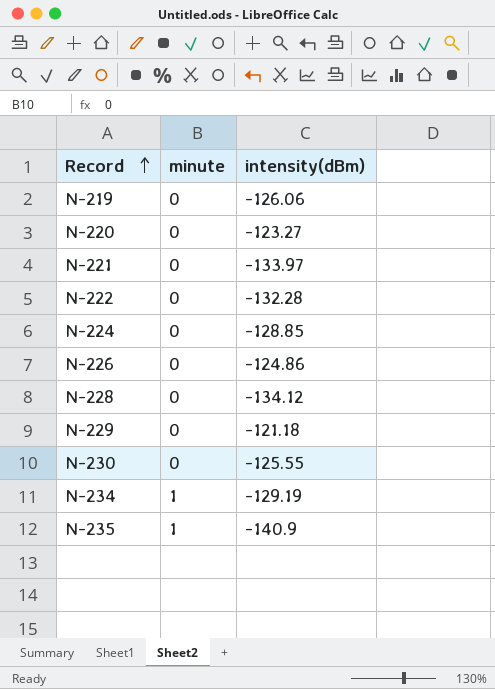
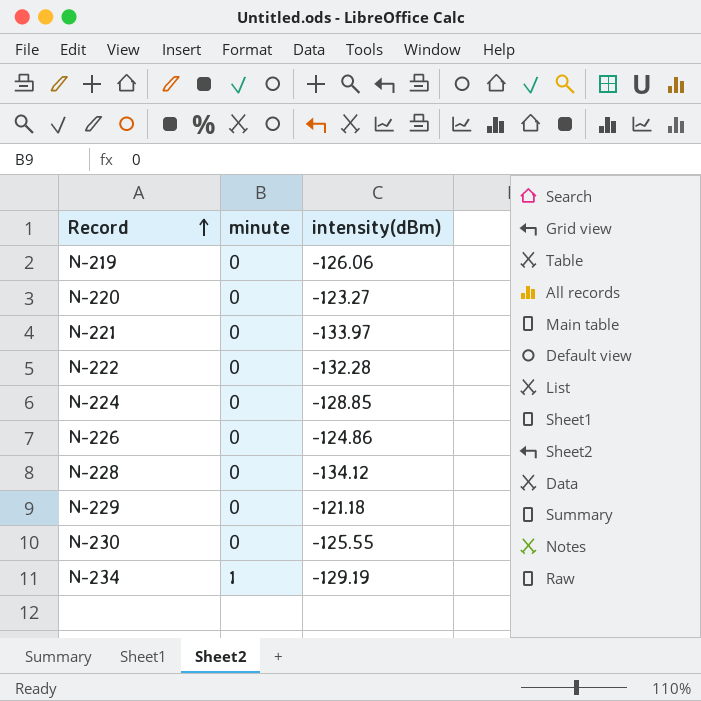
row N-235: 1 | -140.9 -> none

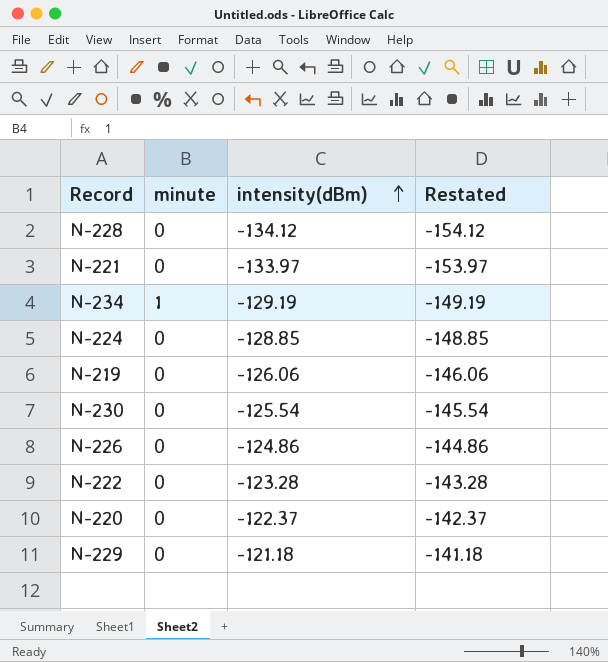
row order: Record ascending -> intensity(dBm) ascending
column Restated | formula: none -> [intensity(dBm)] - 20
N-230 | intensity(dBm): -125.55 -> -125.54
N-222 | intensity(dBm): -132.28 -> -123.28
N-220 | intensity(dBm): -123.27 -> -122.37

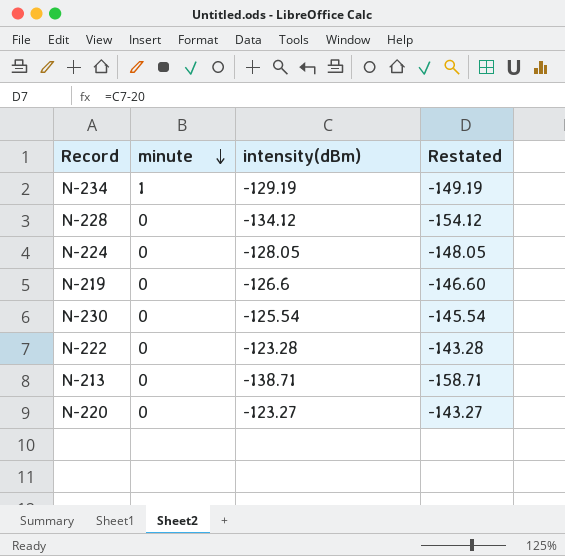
row order: intensity(dBm) ascending -> minute descending
row N-221: 0 | -133.97 | -153.97 -> none
row N-226: 0 | -124.86 | -144.86 -> none
row N-229: 0 | -121.18 | -141.18 -> none
N-224 | intensity(dBm): -128.85 -> -128.05
N-224 | Restated: -148.85 -> -148.05
N-219 | intensity(dBm): -126.06 -> -126.6
N-219 | Restated: -146.06 -> -146.60
row N-213: none -> 0 | -138.71 | -158.71
N-220 | intensity(dBm): -122.37 -> -123.27
N-220 | Restated: -142.37 -> -143.27

